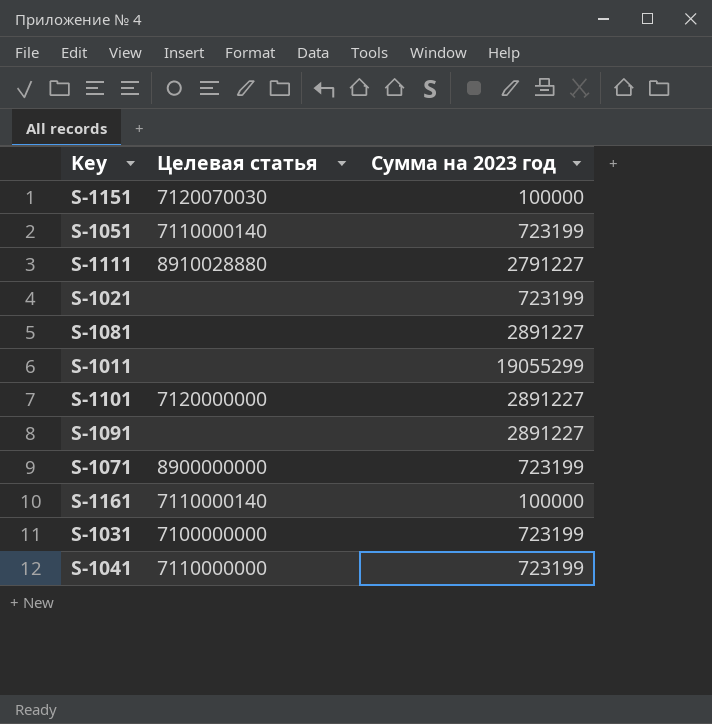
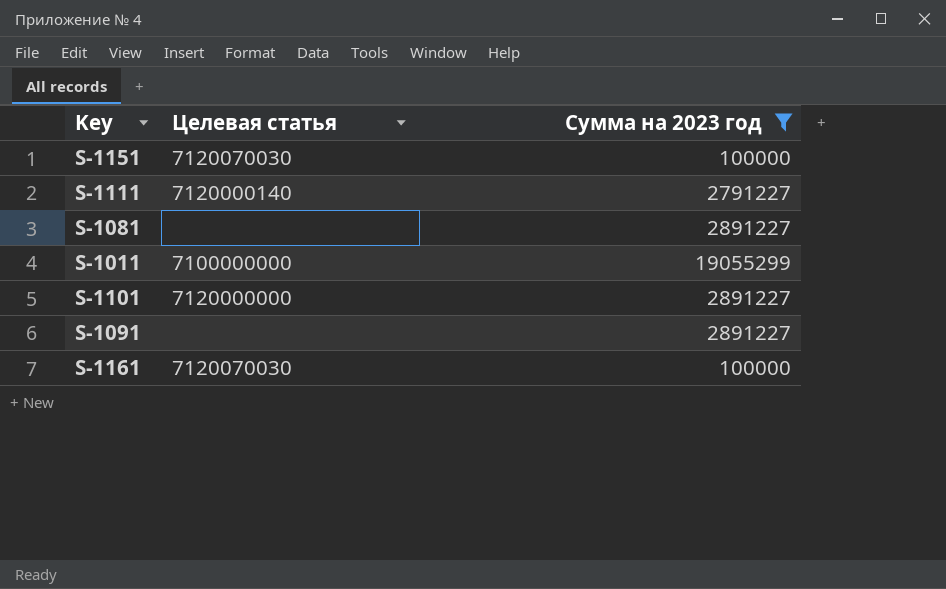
filter: none -> Сумма на 2023 год != 723199
S-1111 | Целевая статья: 8910028880 -> 7120000140
S-1011 | Целевая статья: none -> 7100000000
S-1161 | Целевая статья: 7110000140 -> 7120070030

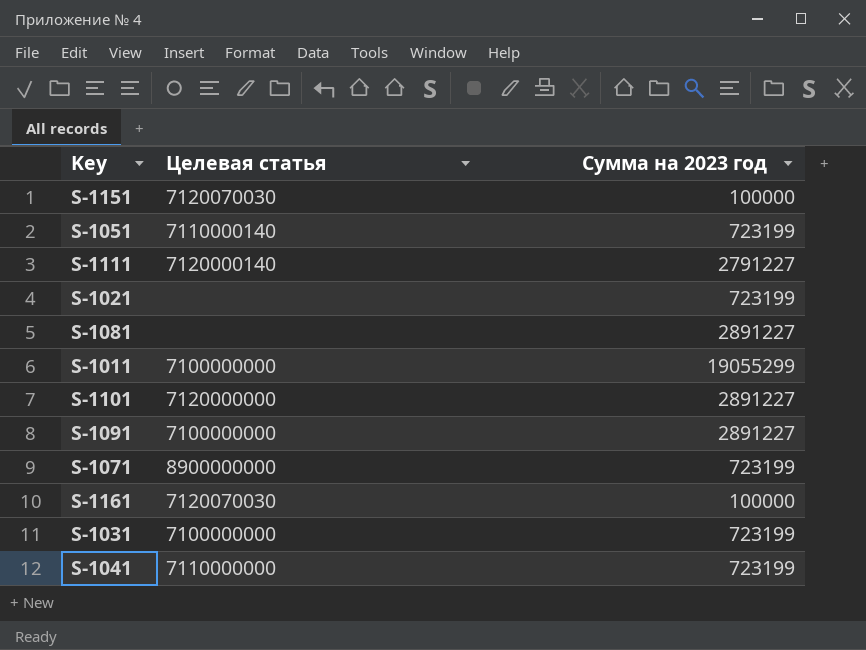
filter: Сумма на 2023 год != 723199 -> none
S-1091 | Целевая статья: none -> 7100000000

